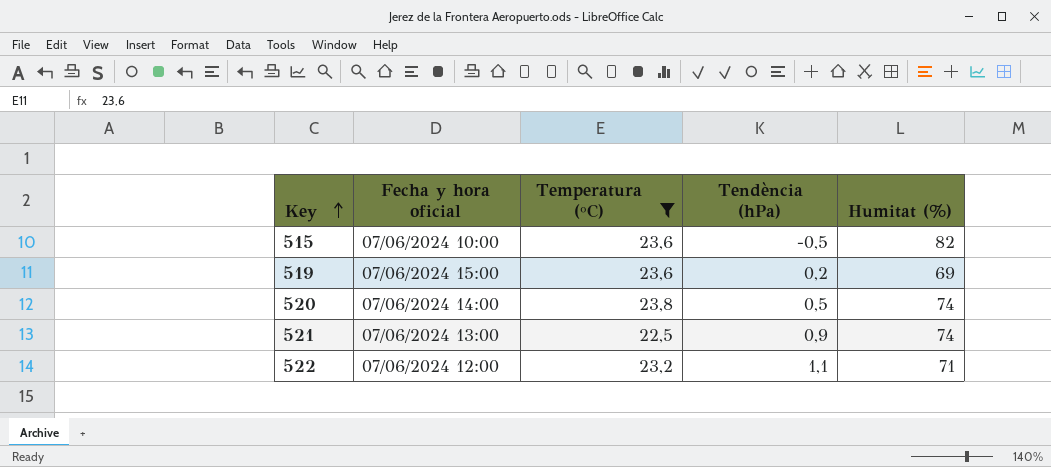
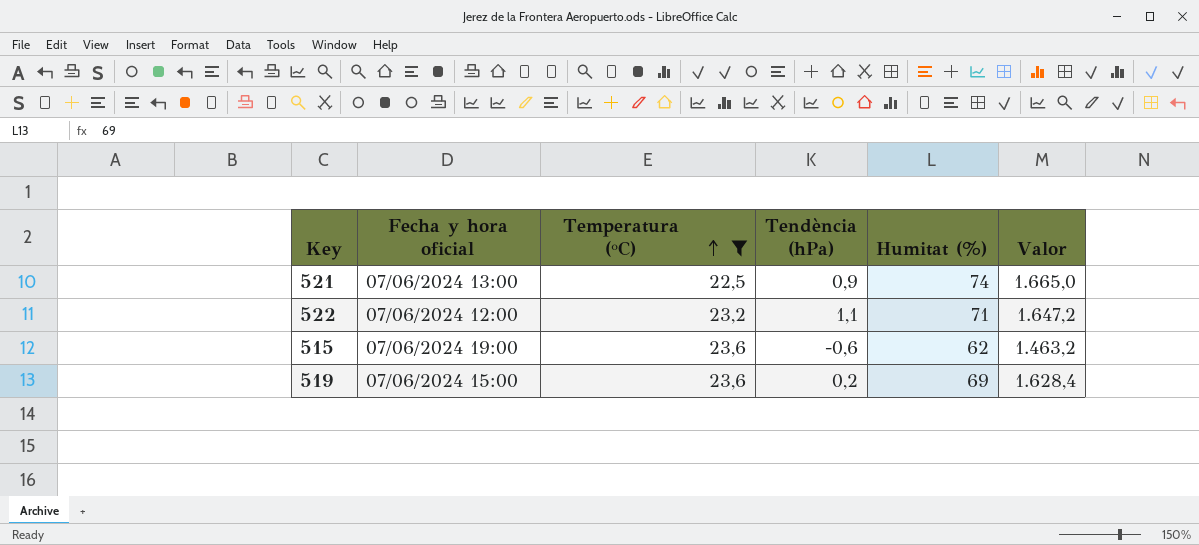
row order: Key ascending -> Temperatura (ºC) ascending
column Valor | formula: none -> [Temperatura (ºC)] * [Humitat (%)]
row 520: 07/06/2024 14:00 | 23,8 | 0,5 | 74 -> none
515 | Fecha y hora oficial: 07/06/2024 10:00 -> 07/06/2024 19:00
515 | Tendència (hPa): -0,5 -> -0,6
515 | Humitat (%): 82 -> 62

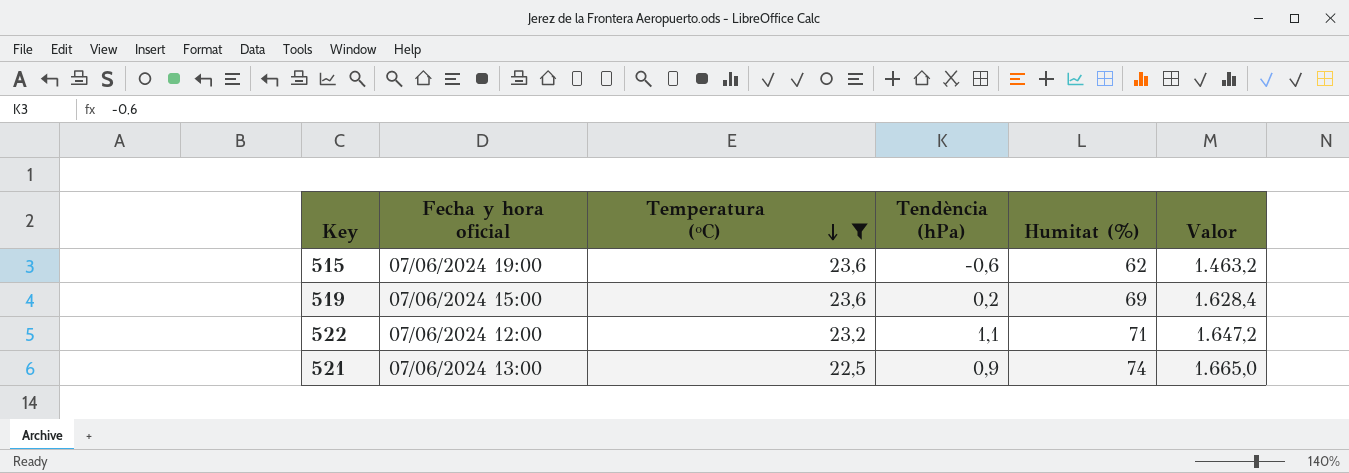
row order: Temperatura (ºC) ascending -> Temperatura (ºC) descending

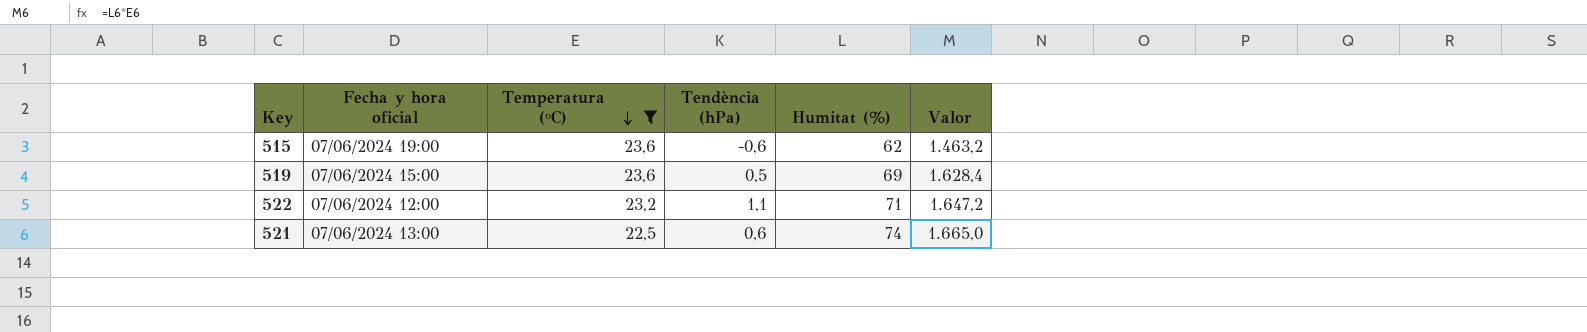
519 | Tendència (hPa): 0,2 -> 0,5
521 | Tendència (hPa): 0,9 -> 0,6

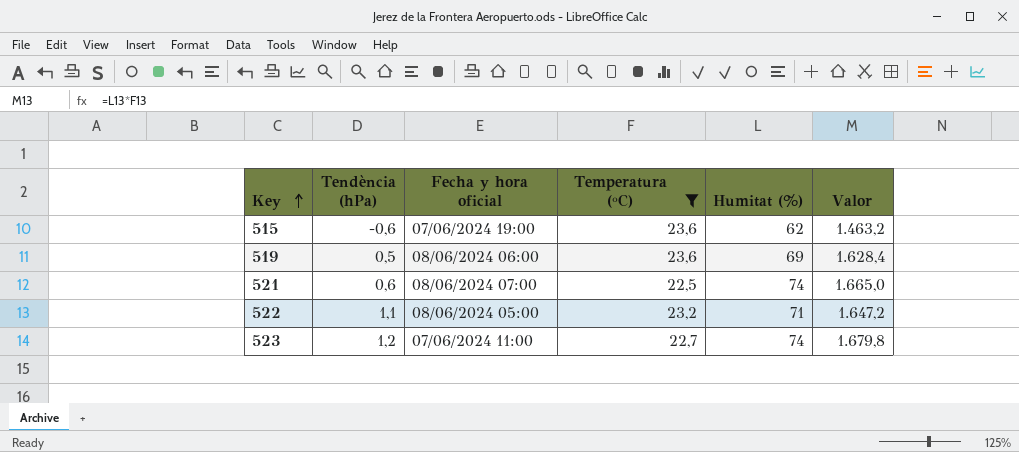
row order: Temperatura (ºC) descending -> Key ascending
column Tendència (hPa) | position: 4 -> 2
519 | Fecha y hora oficial: 07/06/2024 15:00 -> 08/06/2024 06:00
521 | Fecha y hora oficial: 07/06/2024 13:00 -> 08/06/2024 07:00
522 | Fecha y hora oficial: 07/06/2024 12:00 -> 08/06/2024 05:00
row 523: none -> 1,2 | 07/06/2024 11:00 | 22,7 | 74 | 1.679,8

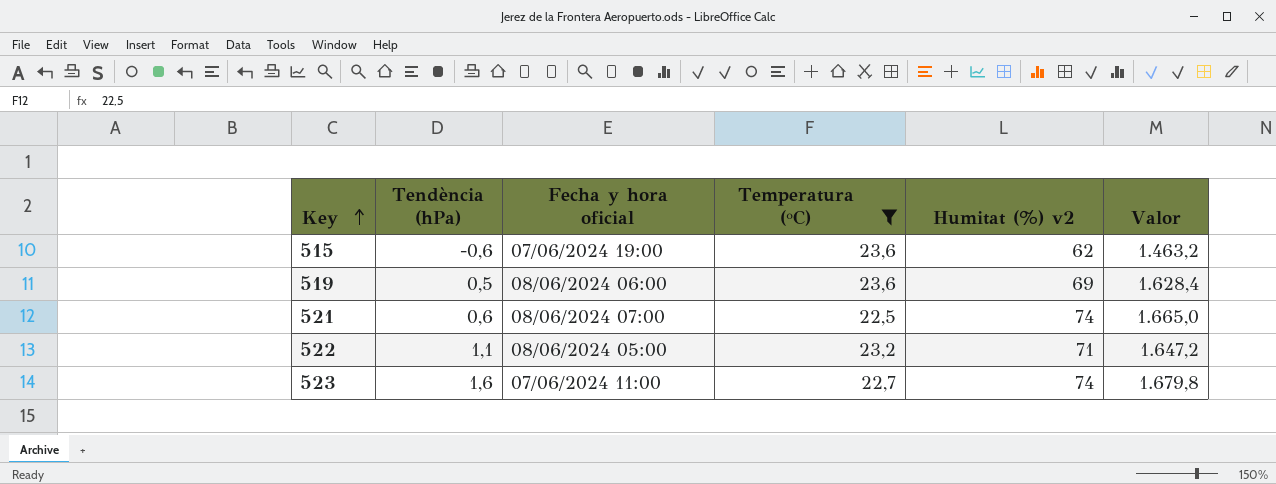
column name: Humitat (%) -> Humitat (%) v2
523 | Tendència (hPa): 1,2 -> 1,6

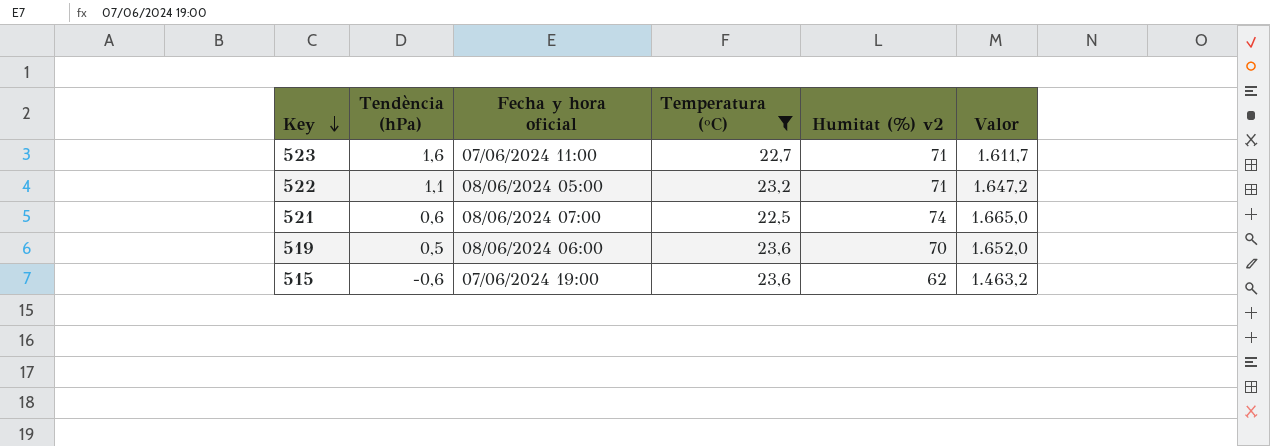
row order: Key ascending -> Key descending
523 | Humitat (%) v2: 74 -> 71
523 | Valor: 1.679,8 -> 1.611,7
519 | Humitat (%) v2: 69 -> 70
519 | Valor: 1.628,4 -> 1.652,0

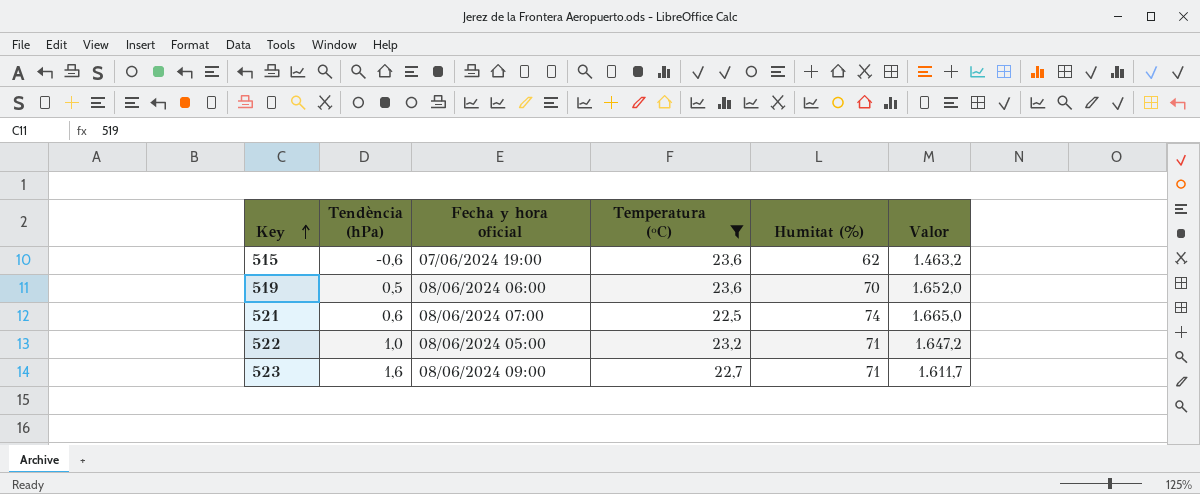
row order: Key descending -> Key ascending
column name: Humitat (%) v2 -> Humitat (%)
522 | Tendència (hPa): 1,1 -> 1,0
523 | Fecha y hora oficial: 07/06/2024 11:00 -> 08/06/2024 09:00

